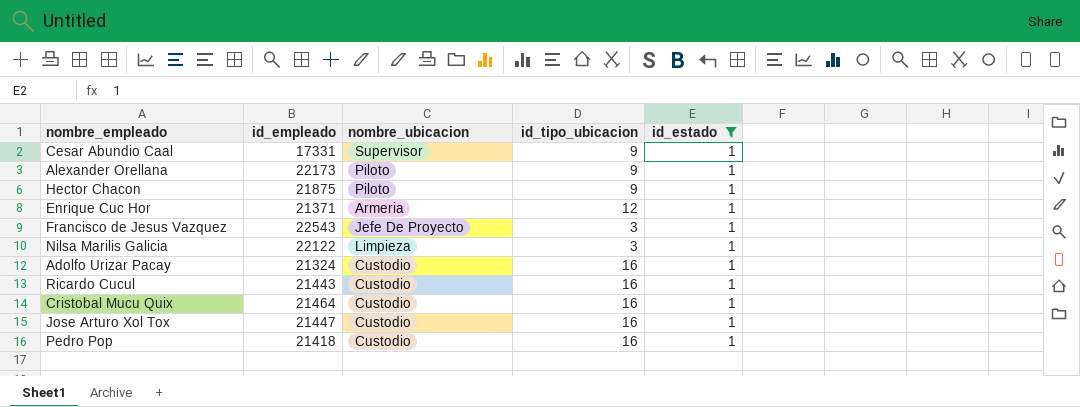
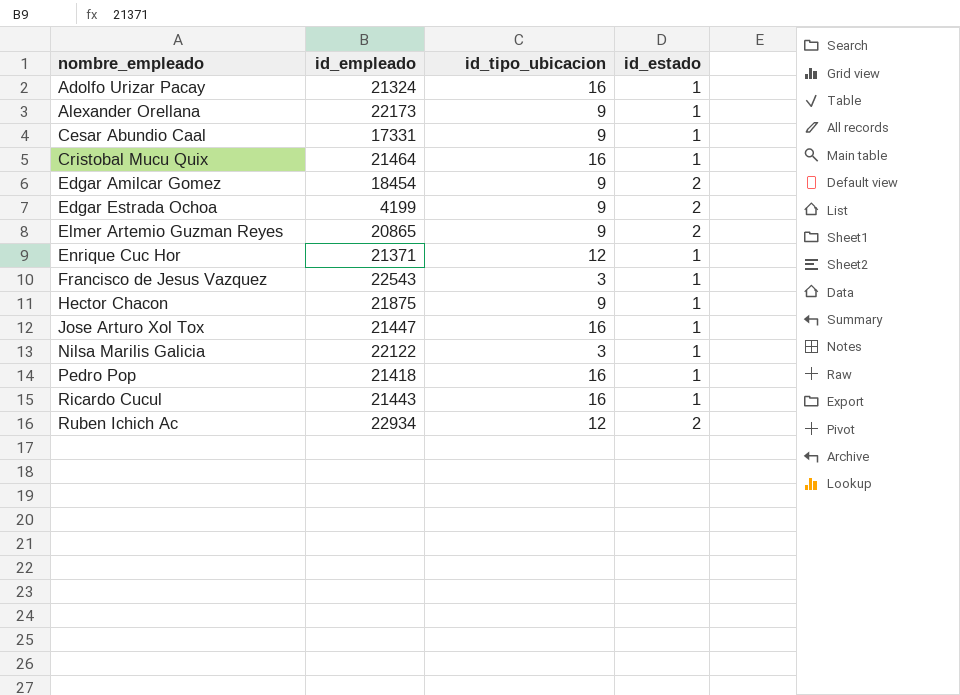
filter: id_estado = 1 -> none
row order: none -> nombre_empleado ascending
column nombre_ubicacion | position: 3 -> none

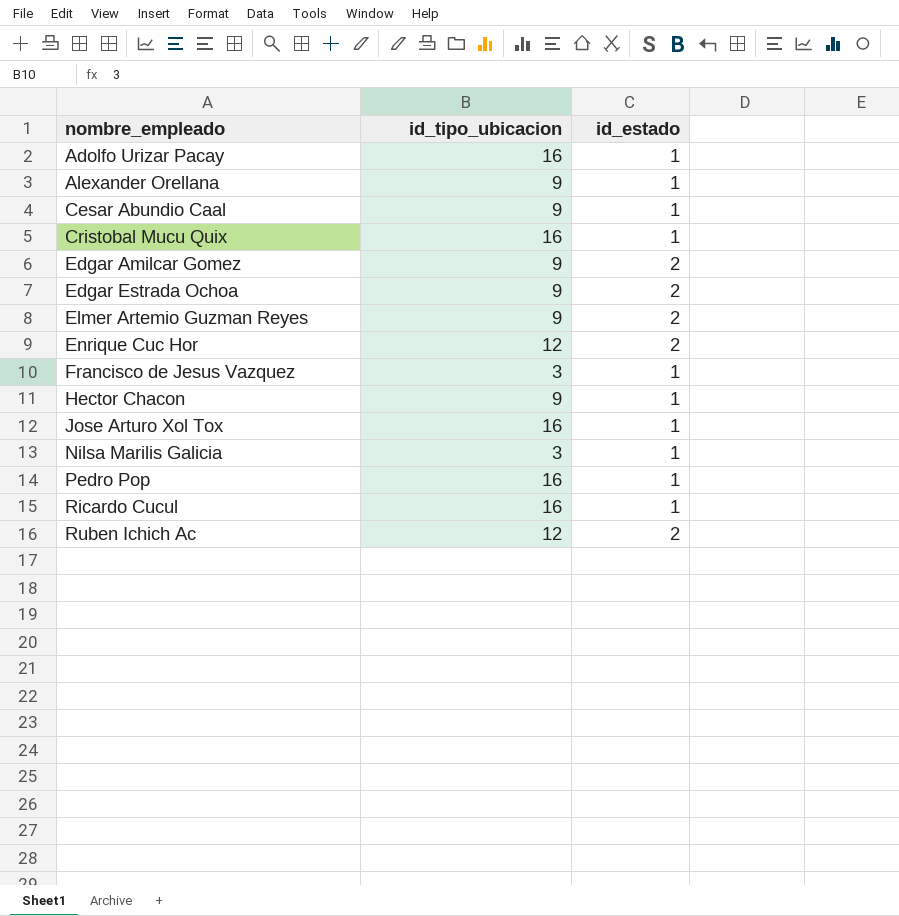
column id_empleado | position: 2 -> none
Enrique Cuc Hor | id_estado: 1 -> 2

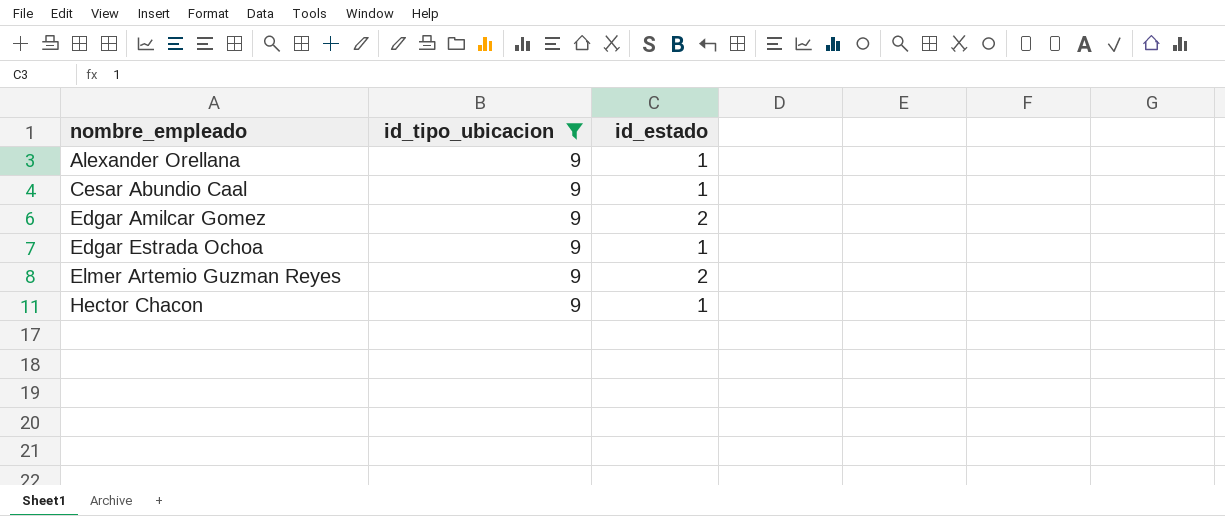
filter: none -> id_tipo_ubicacion = 9
Edgar Estrada Ochoa | id_estado: 2 -> 1

